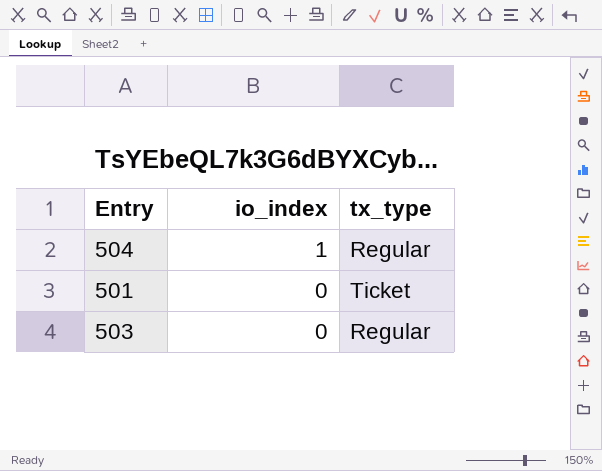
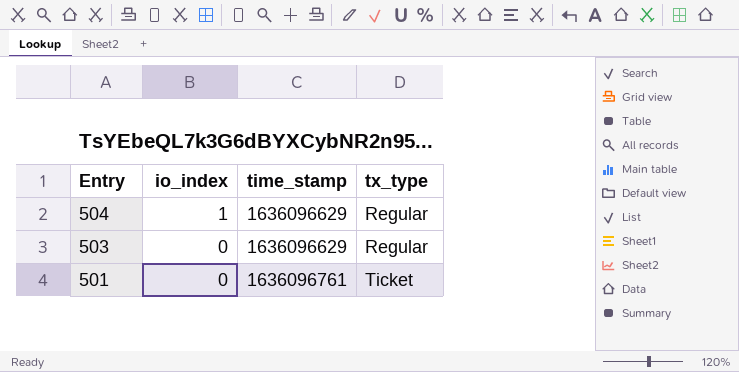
row order: io_index descending -> Entry descending
column time_stamp | position: none -> 3

